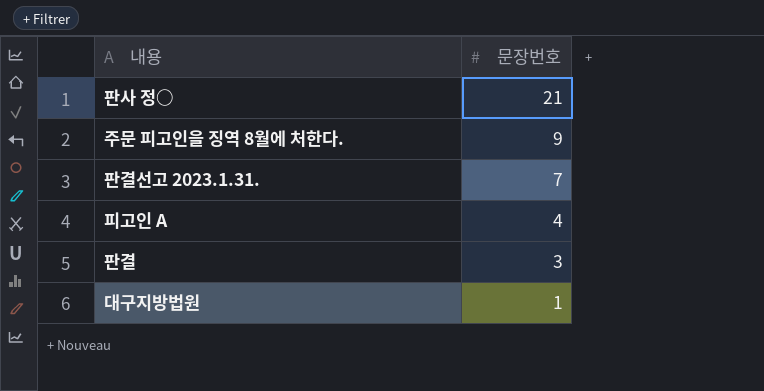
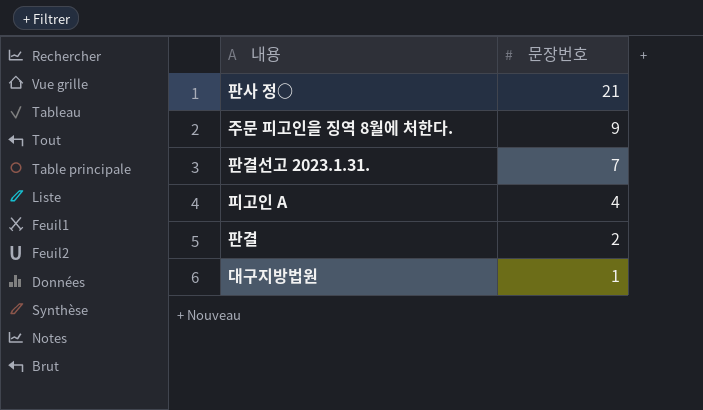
판결 | 문장번호: 3 -> 2

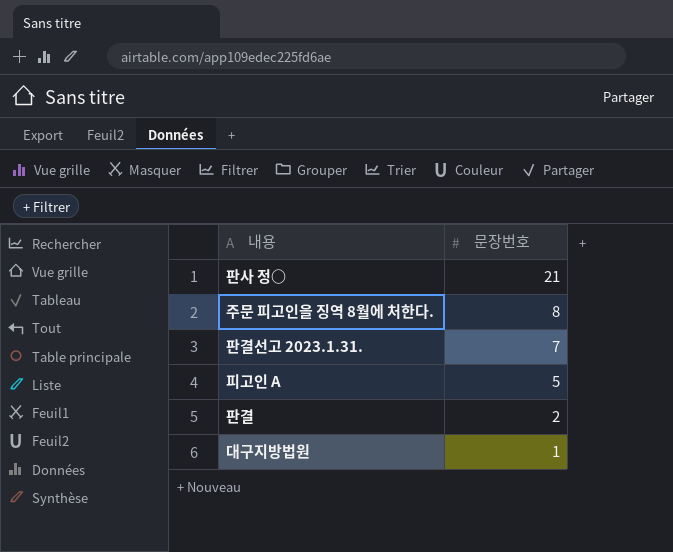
주문 피고인을 징역 8월에 처한다. | 문장번호: 9 -> 8
피고인 A | 문장번호: 4 -> 5

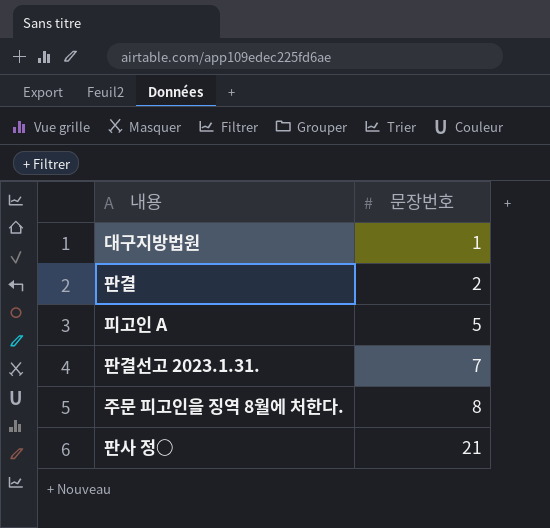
row order: 문장번호 descending -> 문장번호 ascending

